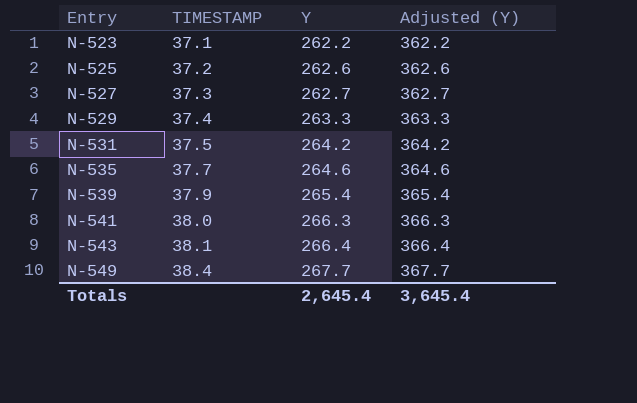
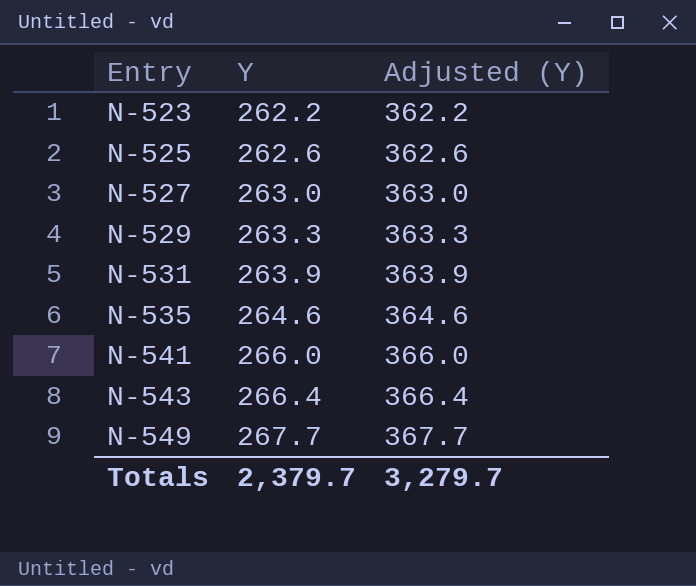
column TIMESTAMP | position: 2 -> none
row N-539: 37.9 | 265.4 | 365.4 -> none
N-527 | Y: 262.7 -> 263.0
N-527 | Adjusted (Y): 362.7 -> 363.0
N-531 | Y: 264.2 -> 263.9
N-531 | Adjusted (Y): 364.2 -> 363.9
N-541 | Y: 266.3 -> 266.0
N-541 | Adjusted (Y): 366.3 -> 366.0
Totals | Y: 2,645.4 -> 2,379.7
Totals | Adjusted (Y): 3,645.4 -> 3,279.7

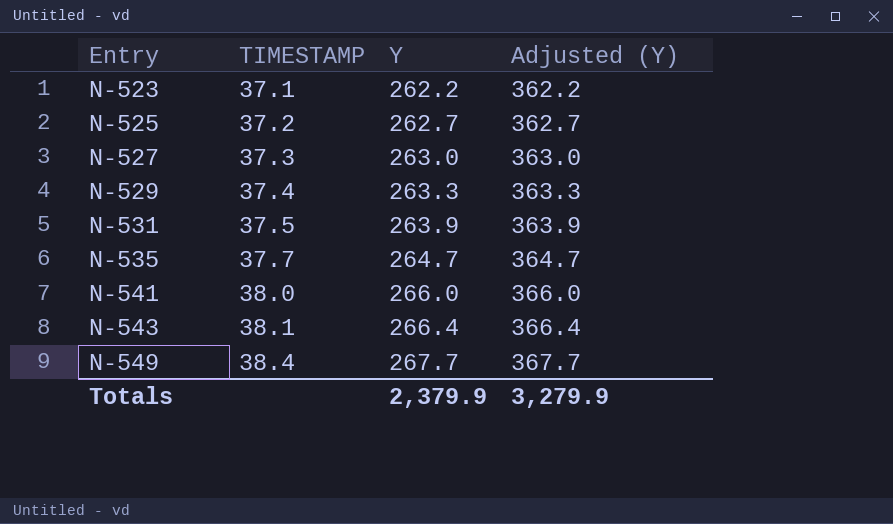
column TIMESTAMP | position: none -> 2
N-525 | Y: 262.6 -> 262.7
N-525 | Adjusted (Y): 362.6 -> 362.7
N-535 | Y: 264.6 -> 264.7
N-535 | Adjusted (Y): 364.6 -> 364.7
Totals | Y: 2,379.7 -> 2,379.9
Totals | Adjusted (Y): 3,279.7 -> 3,279.9

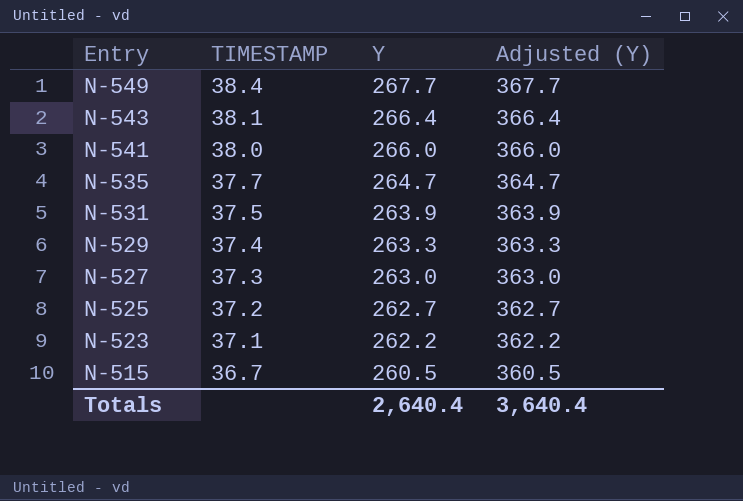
row order: Entry ascending -> Entry descending
row N-515: none -> 36.7 | 260.5 | 360.5
Totals | Y: 2,379.9 -> 2,640.4
Totals | Adjusted (Y): 3,279.9 -> 3,640.4

